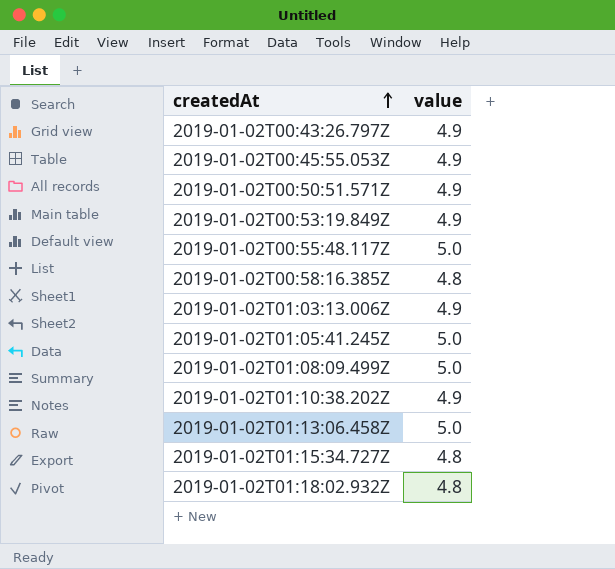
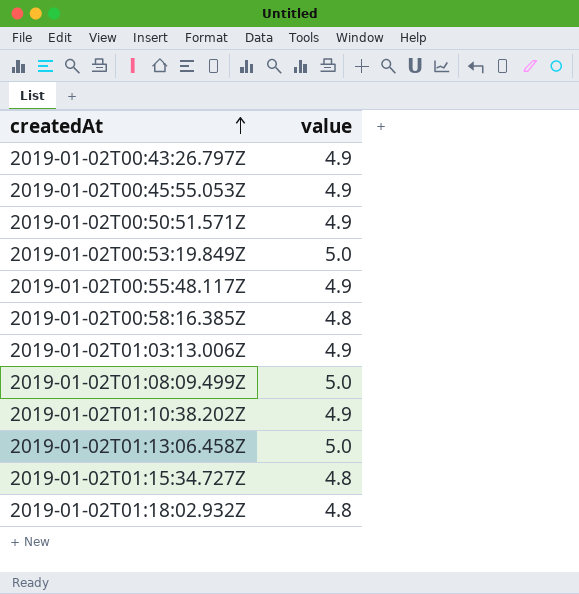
row 2019-01-02T01:05:41.245Z: 5.0 -> none
2019-01-02T00:53:19.849Z | value: 4.9 -> 5.0
2019-01-02T00:55:48.117Z | value: 5.0 -> 4.9

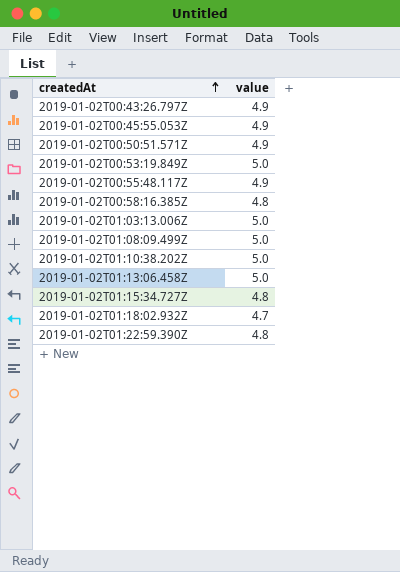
2019-01-02T01:03:13.006Z | value: 4.9 -> 5.0
2019-01-02T01:10:38.202Z | value: 4.9 -> 5.0
2019-01-02T01:18:02.932Z | value: 4.8 -> 4.7
row 2019-01-02T01:22:59.390Z: none -> 4.8

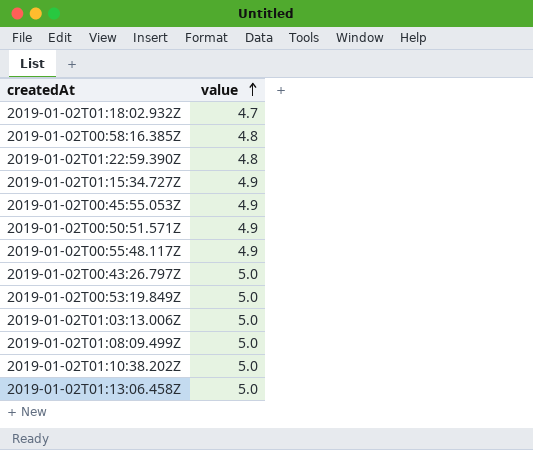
row order: createdAt ascending -> value ascending
2019-01-02T01:15:34.727Z | value: 4.8 -> 4.9
2019-01-02T00:43:26.797Z | value: 4.9 -> 5.0

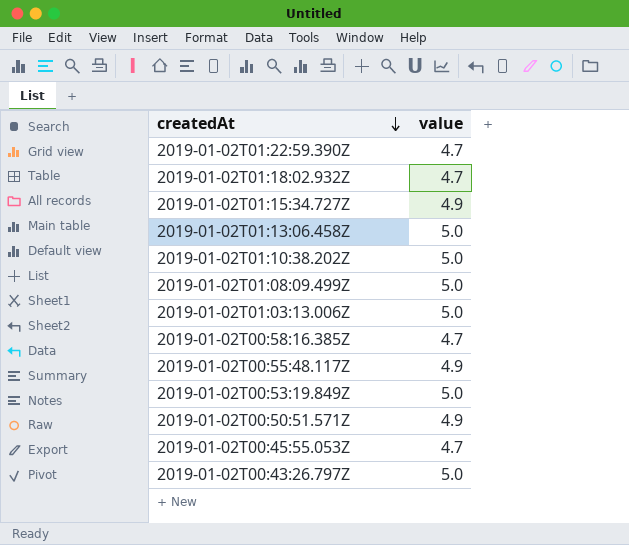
row order: value ascending -> createdAt descending
2019-01-02T01:22:59.390Z | value: 4.8 -> 4.7
2019-01-02T00:58:16.385Z | value: 4.8 -> 4.7
2019-01-02T00:45:55.053Z | value: 4.9 -> 4.7

